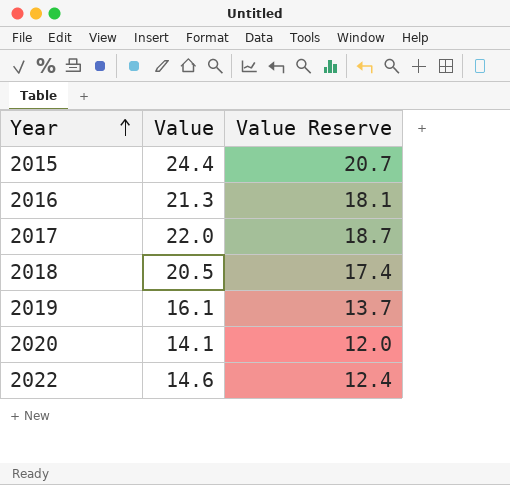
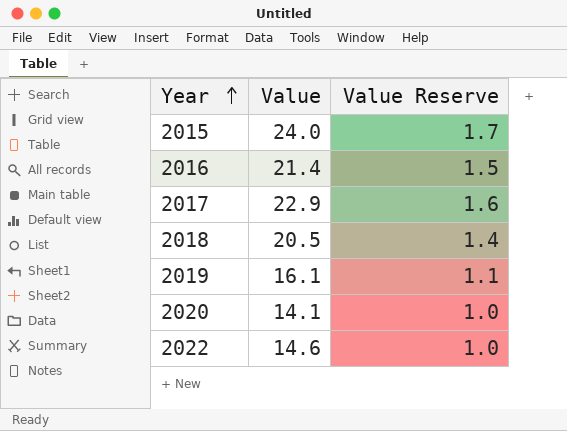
column Value Reserve | formula: [Value] * 0.85 -> [Value] * 0.07
2015 | Value: 24.4 -> 24.0
2016 | Value: 21.3 -> 21.4
2017 | Value: 22.0 -> 22.9

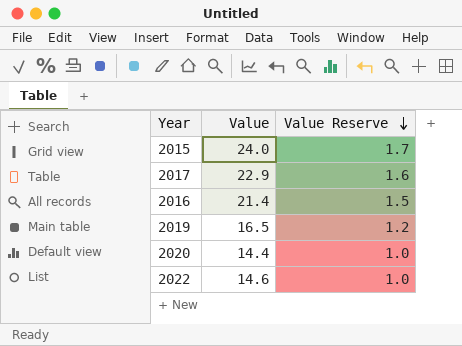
row order: Year ascending -> Value Reserve descending
row 2018: 20.5 | 1.4 -> none
2019 | Value: 16.1 -> 16.5
2019 | Value Reserve: 1.1 -> 1.2
2020 | Value: 14.1 -> 14.4

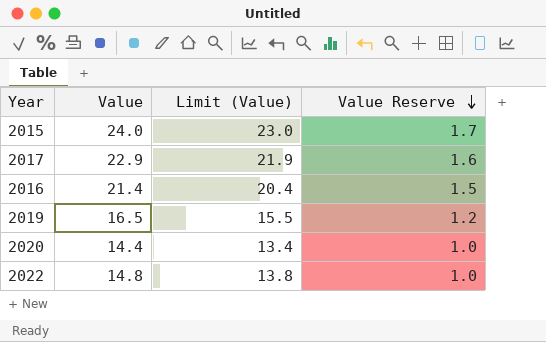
column Limit (Value) | formula: none -> [Value] - 1
2022 | Value: 14.6 -> 14.8

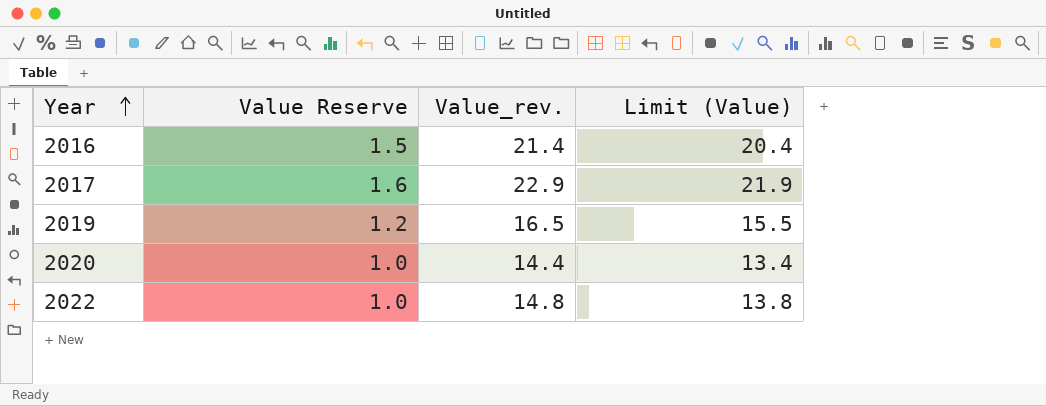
row order: Value Reserve descending -> Year ascending
column Value Reserve | position: 4 -> 2
column name: Value -> Value_rev.
row 2015: 24.0 | 23.0 | 1.7 -> none

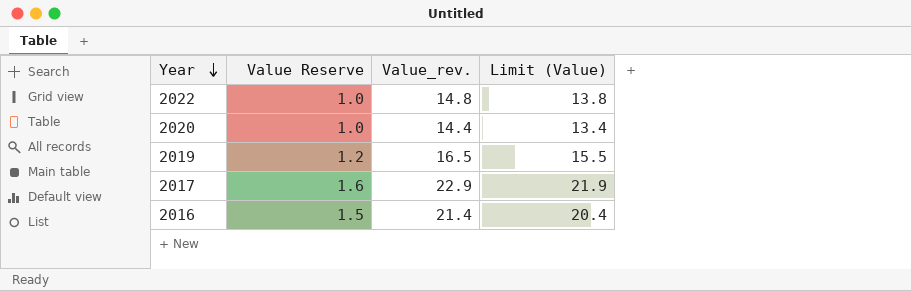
row order: Year ascending -> Year descending

